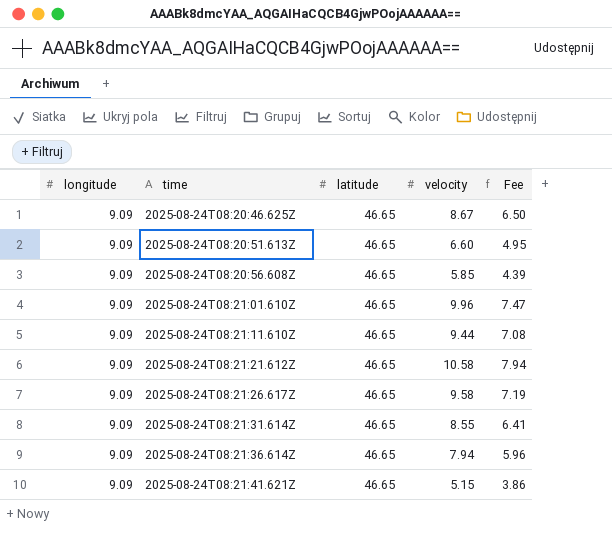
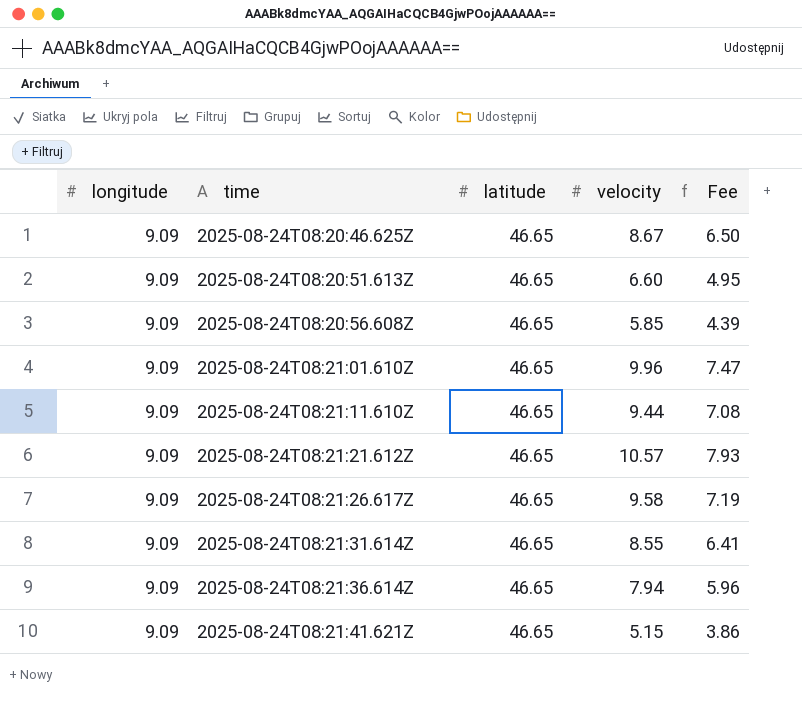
2025-08-24T08:21:21.612Z | velocity: 10.58 -> 10.57
2025-08-24T08:21:21.612Z | Fee: 7.94 -> 7.93

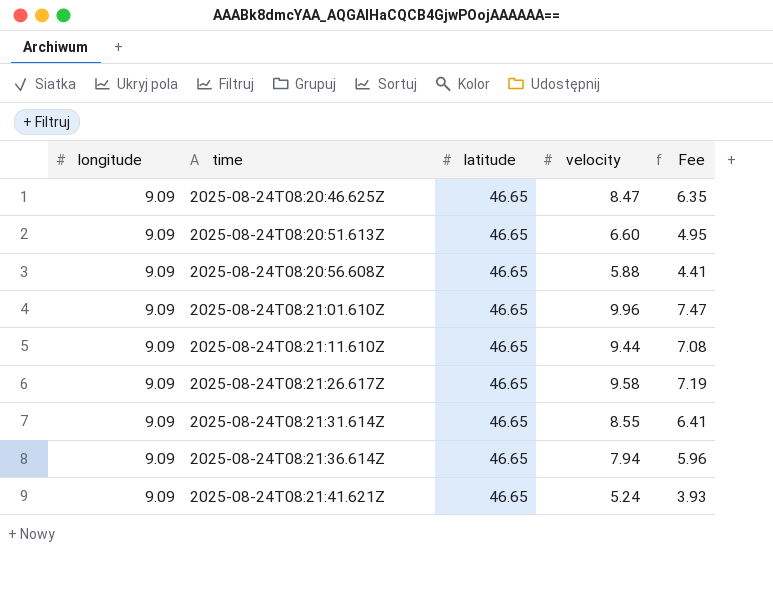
row 2025-08-24T08:21:21.612Z: 9.09 | 46.65 | 10.57 | 7.93 -> none
2025-08-24T08:20:46.625Z | velocity: 8.67 -> 8.47
2025-08-24T08:20:46.625Z | Fee: 6.50 -> 6.35
2025-08-24T08:20:56.608Z | velocity: 5.85 -> 5.88
2025-08-24T08:20:56.608Z | Fee: 4.39 -> 4.41
2025-08-24T08:21:41.621Z | velocity: 5.15 -> 5.24
2025-08-24T08:21:41.621Z | Fee: 3.86 -> 3.93

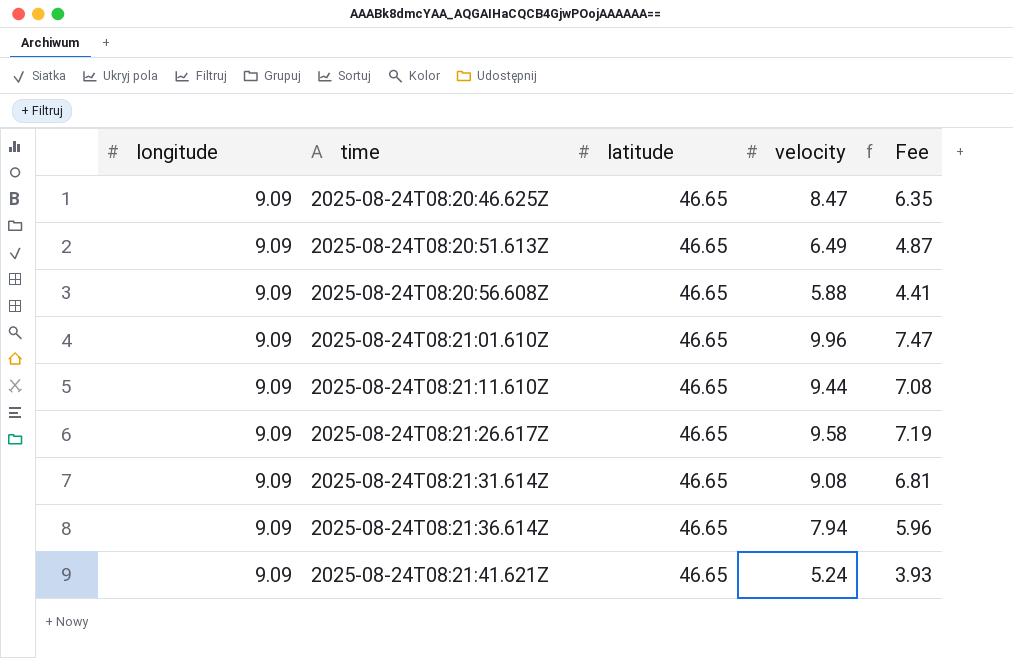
2025-08-24T08:20:51.613Z | velocity: 6.60 -> 6.49
2025-08-24T08:20:51.613Z | Fee: 4.95 -> 4.87
2025-08-24T08:21:31.614Z | velocity: 8.55 -> 9.08
2025-08-24T08:21:31.614Z | Fee: 6.41 -> 6.81

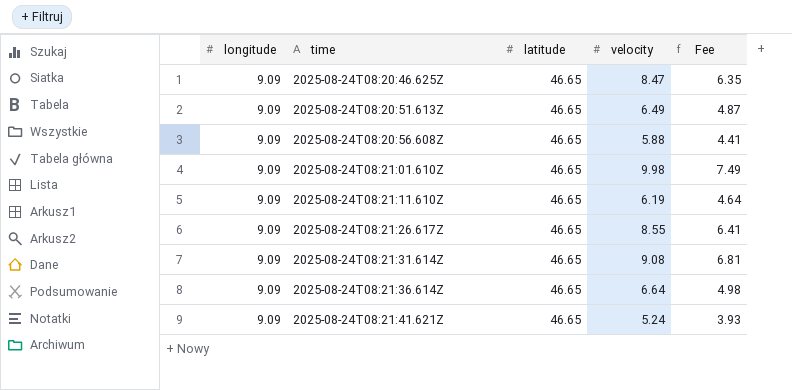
2025-08-24T08:21:01.610Z | velocity: 9.96 -> 9.98
2025-08-24T08:21:01.610Z | Fee: 7.47 -> 7.49
2025-08-24T08:21:11.610Z | velocity: 9.44 -> 6.19
2025-08-24T08:21:11.610Z | Fee: 7.08 -> 4.64
2025-08-24T08:21:26.617Z | velocity: 9.58 -> 8.55
2025-08-24T08:21:26.617Z | Fee: 7.19 -> 6.41
2025-08-24T08:21:36.614Z | velocity: 7.94 -> 6.64
2025-08-24T08:21:36.614Z | Fee: 5.96 -> 4.98

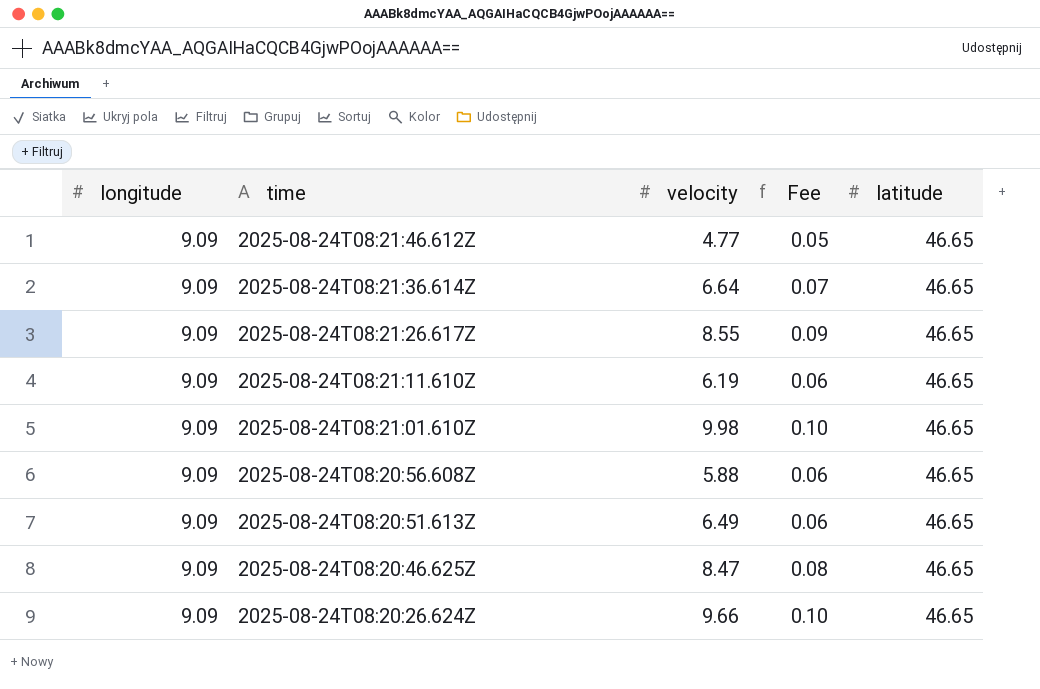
row order: time ascending -> time descending
column Fee | formula: [velocity] * 0.75 -> [velocity] * 0.01
column latitude | position: 3 -> 5
row 2025-08-24T08:21:31.614Z: 9.09 | 46.65 | 9.08 | 6.81 -> none
row 2025-08-24T08:21:41.621Z: 9.09 | 46.65 | 5.24 | 3.93 -> none
row 2025-08-24T08:21:46.612Z: none -> 9.09 | 4.77 | 0.05 | 46.65
row 2025-08-24T08:20:26.624Z: none -> 9.09 | 9.66 | 0.10 | 46.65

